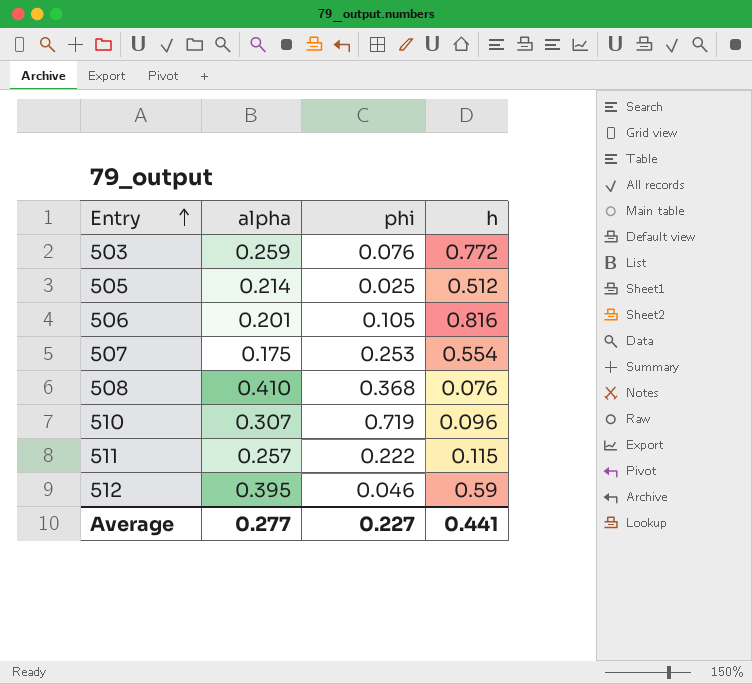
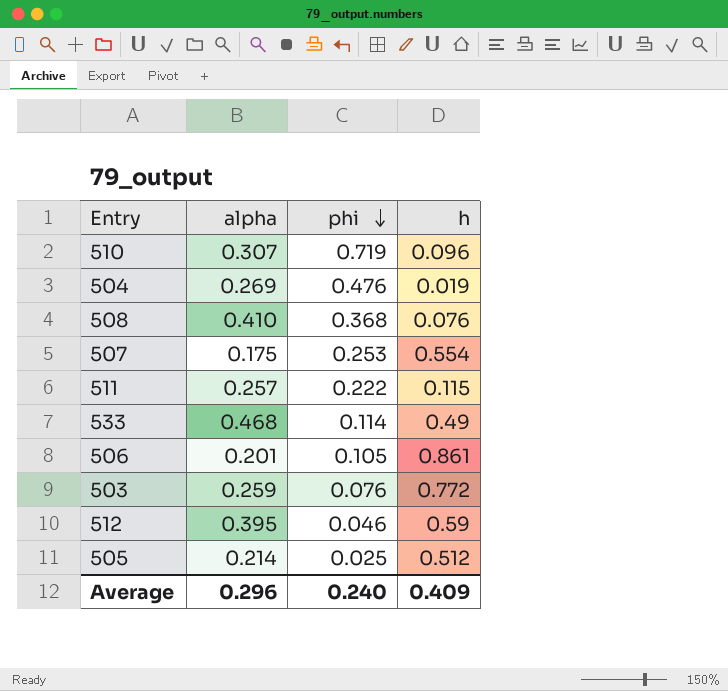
row order: Entry ascending -> phi descending
row 504: none -> 0.269 | 0.476 | 0.019
row 533: none -> 0.468 | 0.114 | 0.49
506 | h: 0.816 -> 0.861
Average | alpha: 0.277 -> 0.296
Average | phi: 0.227 -> 0.240
Average | h: 0.441 -> 0.409

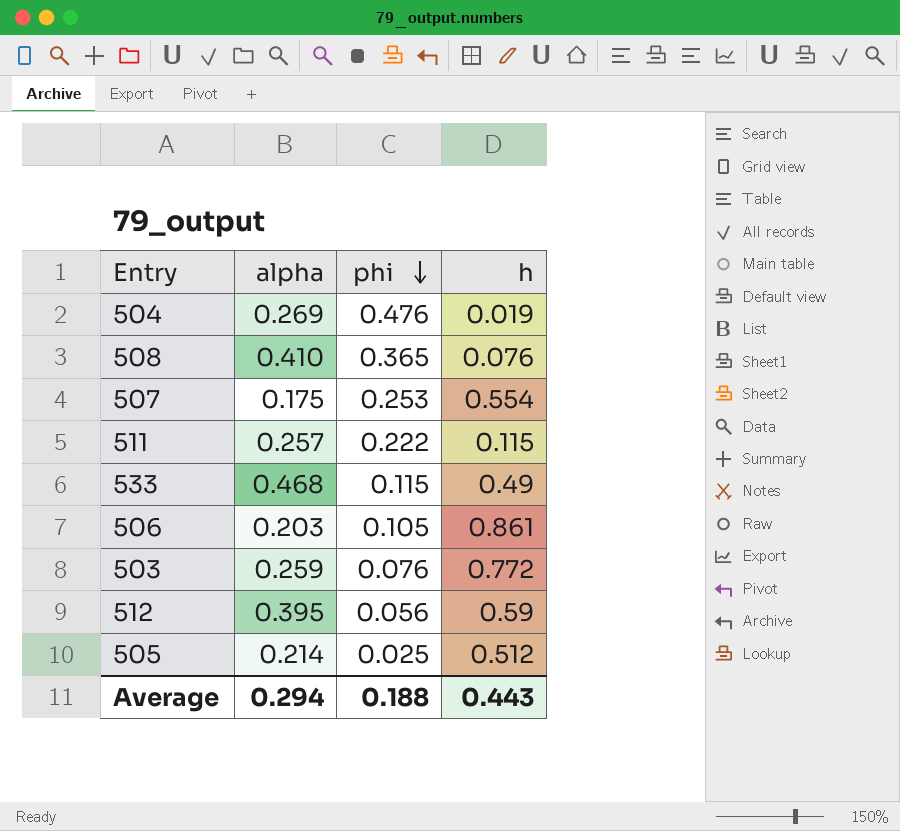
row 510: 0.307 | 0.719 | 0.096 -> none
508 | phi: 0.368 -> 0.365
533 | phi: 0.114 -> 0.115
506 | alpha: 0.201 -> 0.203
512 | phi: 0.046 -> 0.056
Average | alpha: 0.296 -> 0.294
Average | phi: 0.240 -> 0.188
Average | h: 0.409 -> 0.443

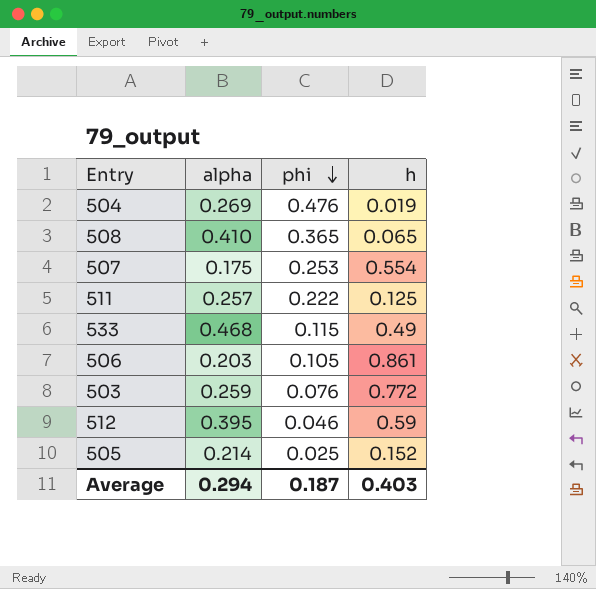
508 | h: 0.076 -> 0.065
511 | h: 0.115 -> 0.125
512 | phi: 0.056 -> 0.046
505 | h: 0.512 -> 0.152
Average | phi: 0.188 -> 0.187
Average | h: 0.443 -> 0.403

